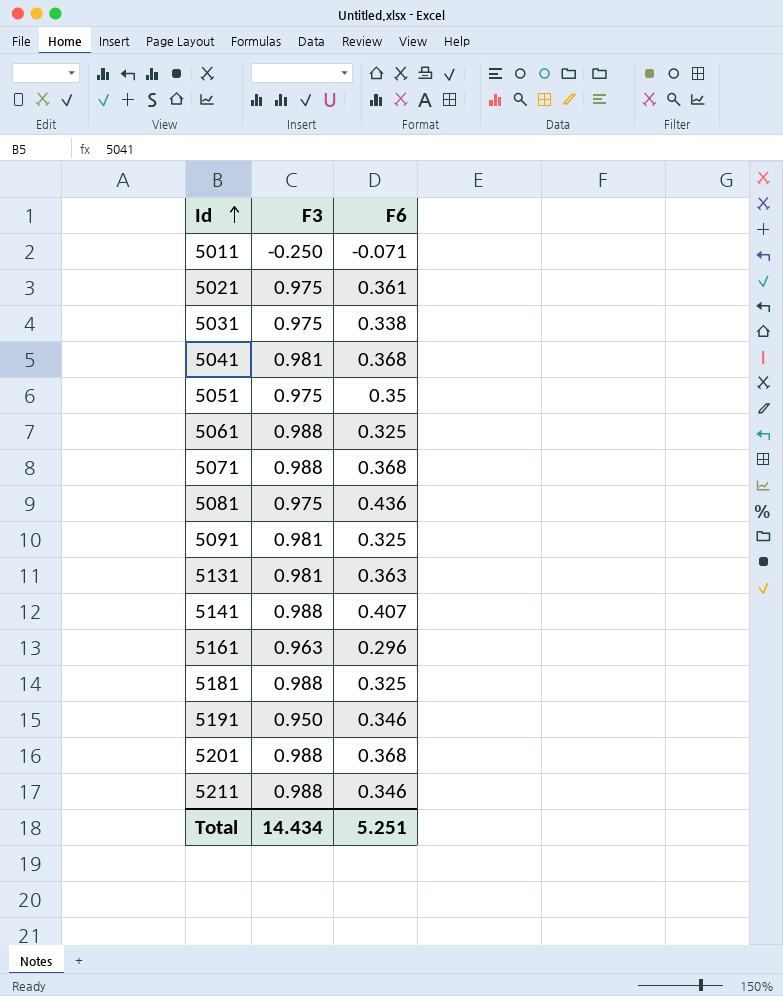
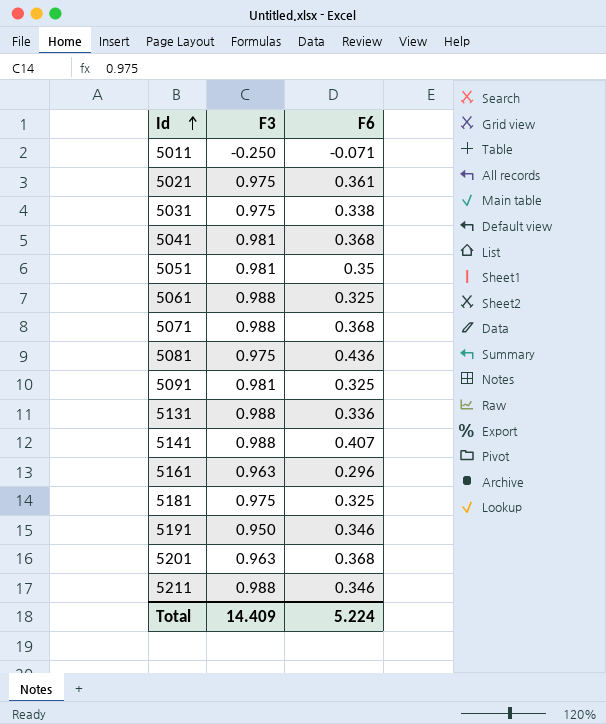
5051 | F3: 0.975 -> 0.981
5131 | F3: 0.981 -> 0.988
5131 | F6: 0.363 -> 0.336
5181 | F3: 0.988 -> 0.975
5201 | F3: 0.988 -> 0.963
Total | F3: 14.434 -> 14.409
Total | F6: 5.251 -> 5.224

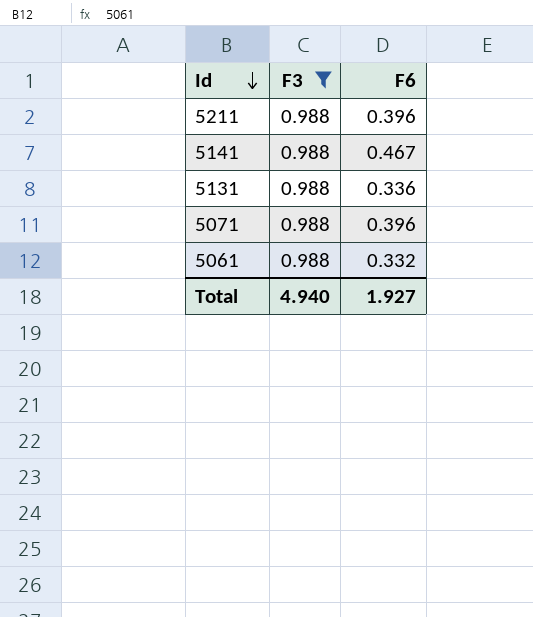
filter: none -> F3 = 0.988
row order: Id ascending -> Id descending
5211 | F6: 0.346 -> 0.396
5141 | F6: 0.407 -> 0.467
5071 | F6: 0.368 -> 0.396
5061 | F6: 0.325 -> 0.332
Total | F3: 14.409 -> 4.940
Total | F6: 5.224 -> 1.927

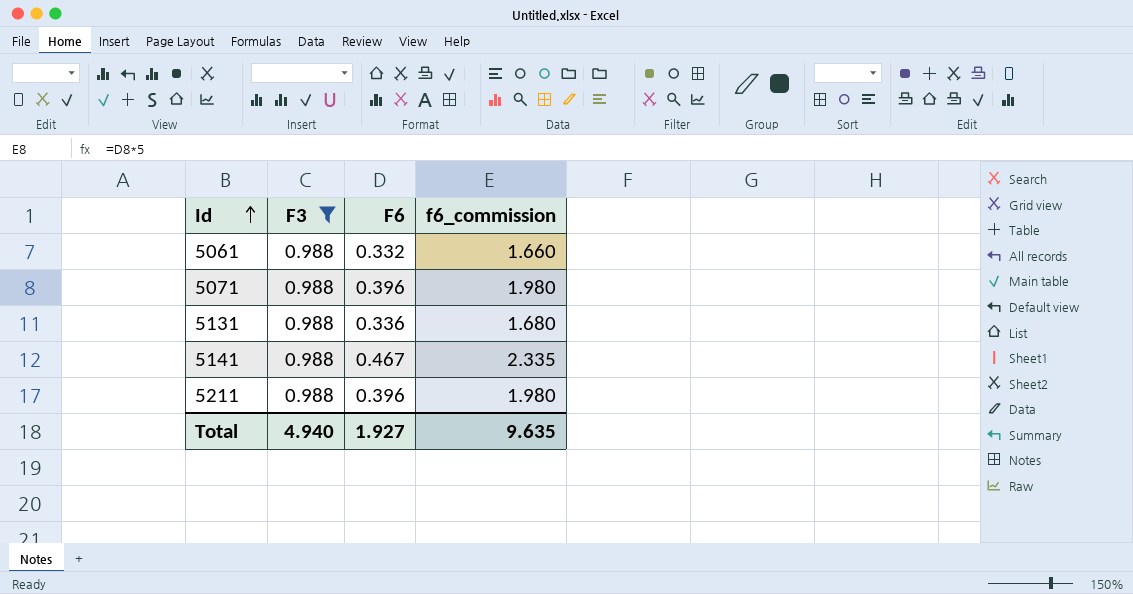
row order: Id descending -> Id ascending
column f6_commission | formula: none -> [F6] * 5

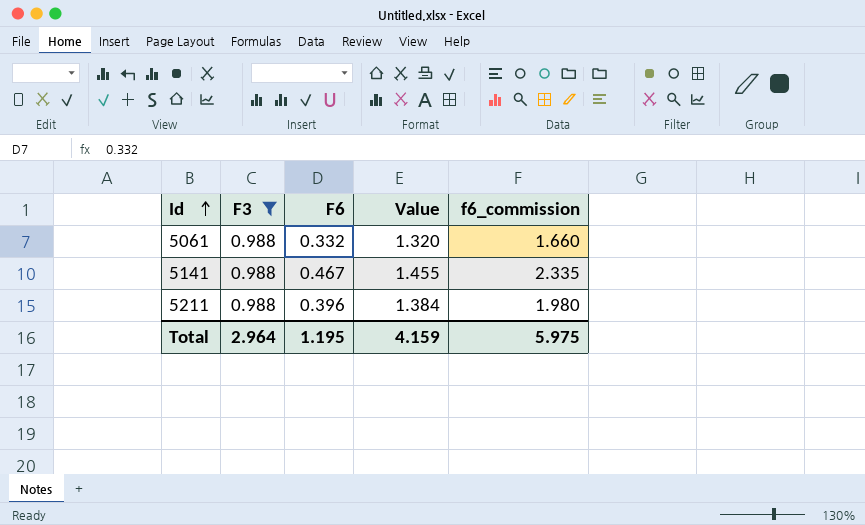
column Value | formula: none -> [F3] + [F6]
row 5071: 0.988 | 0.396 | 1.980 -> none
row 5131: 0.988 | 0.336 | 1.680 -> none
Total | F3: 4.940 -> 2.964
Total | F6: 1.927 -> 1.195
Total | f6_commission: 9.635 -> 5.975

